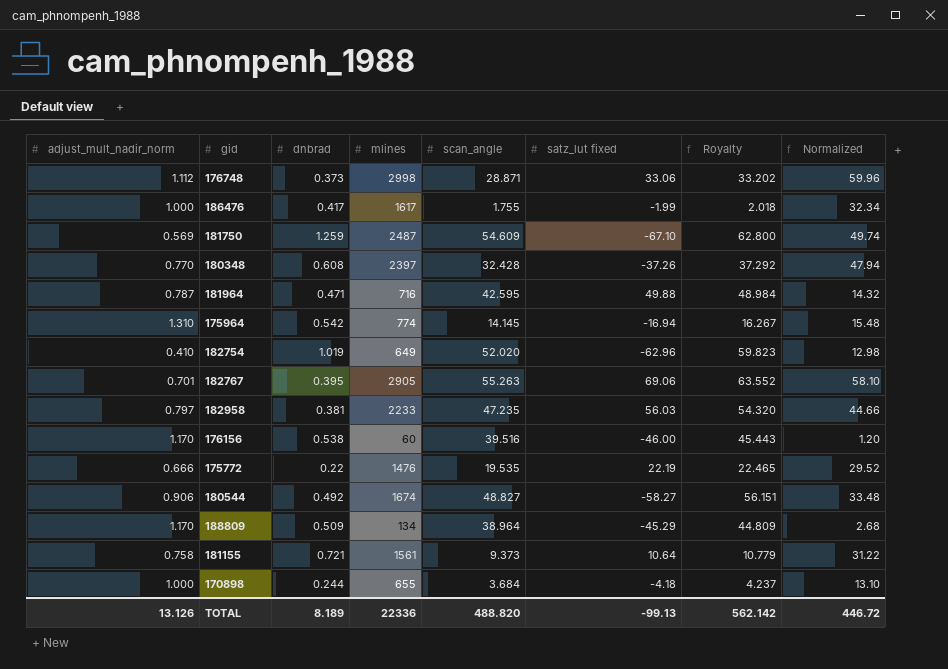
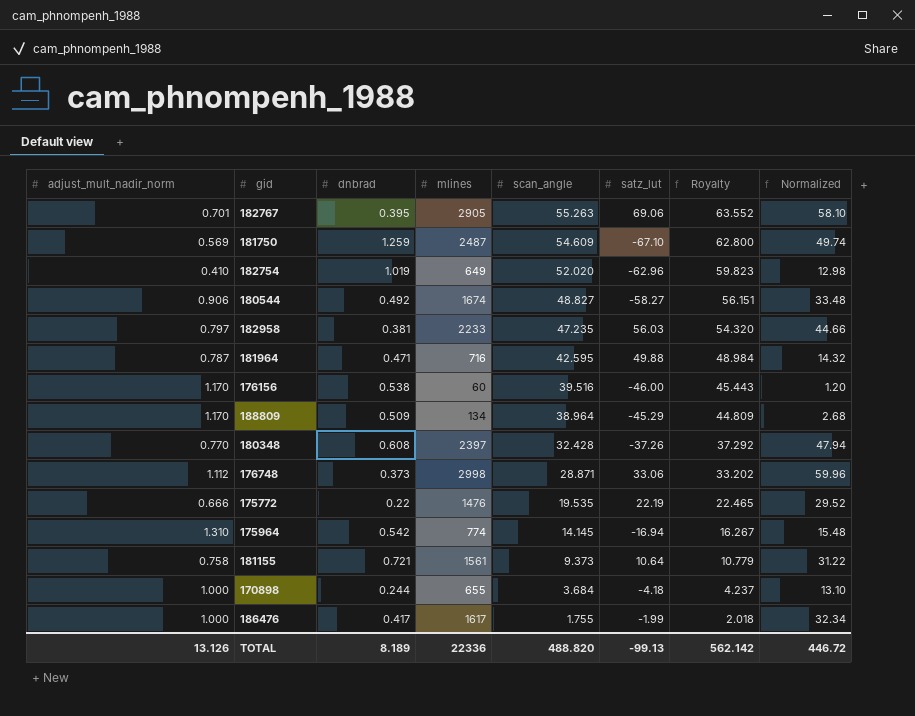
row order: none -> scan_angle descending
column name: satz_lut fixed -> satz_lut

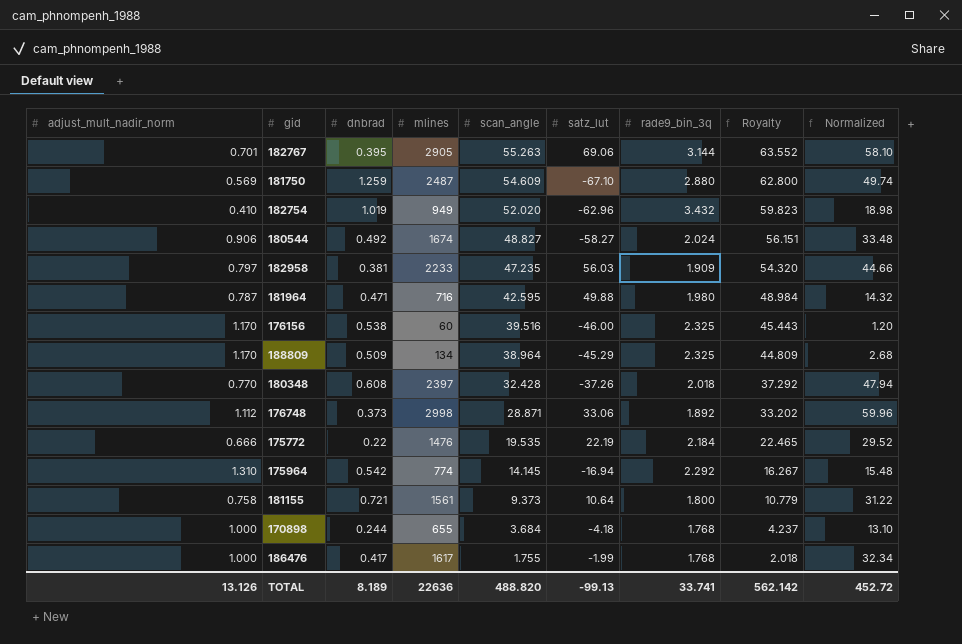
column rade9_bin_3q | position: none -> 7
182754 | mlines: 649 -> 949
182754 | Normalized: 12.98 -> 18.98
TOTAL | mlines: 22336 -> 22636
TOTAL | Normalized: 446.72 -> 452.72

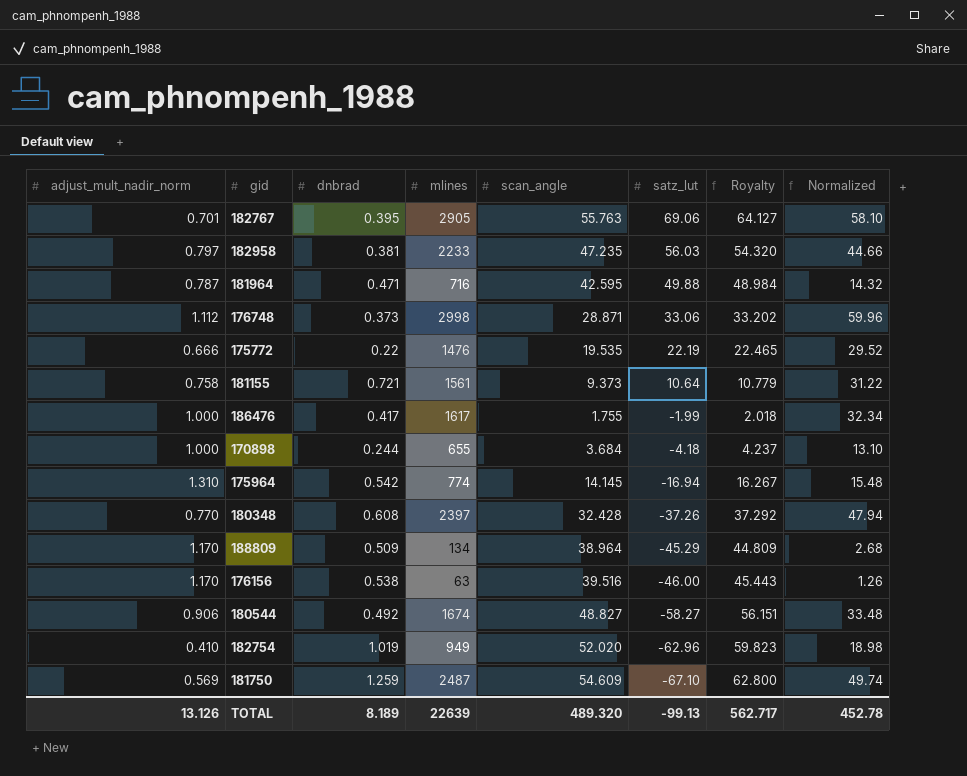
row order: scan_angle descending -> satz_lut descending
column rade9_bin_3q | position: 7 -> none
182767 | scan_angle: 55.263 -> 55.763
182767 | Royalty: 63.552 -> 64.127
176156 | mlines: 60 -> 63
176156 | Normalized: 1.20 -> 1.26
TOTAL | mlines: 22636 -> 22639
TOTAL | scan_angle: 488.820 -> 489.320
TOTAL | Royalty: 562.142 -> 562.717
TOTAL | Normalized: 452.72 -> 452.78

